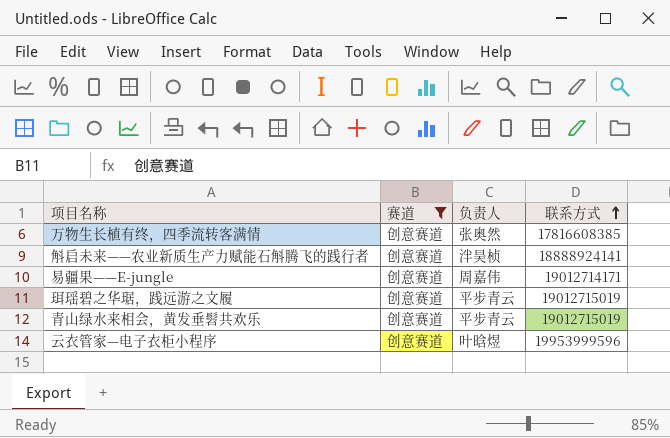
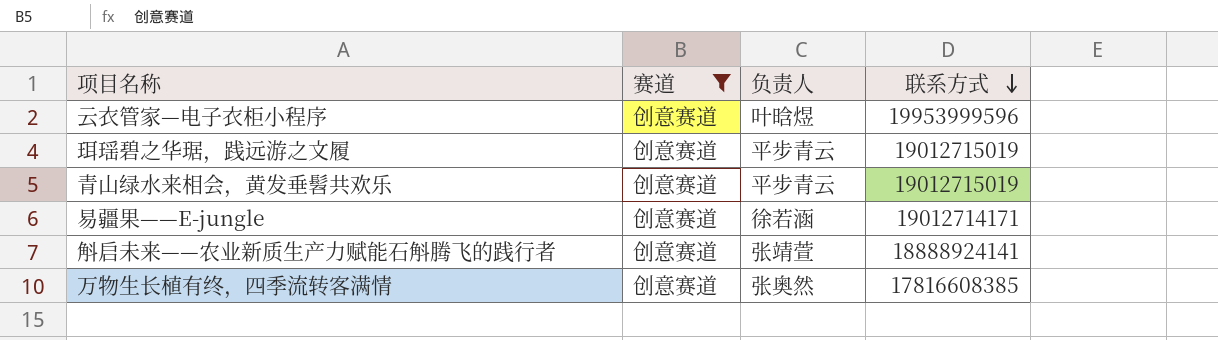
row order: 联系方式 ascending -> 联系方式 descending
易疆果——E-jungle | 负责人: 周嘉伟 -> 徐若涵
斛启未来——农业新质生产力赋能石斛腾飞的践行者 | 负责人: 泮昊桢 -> 张靖萱

